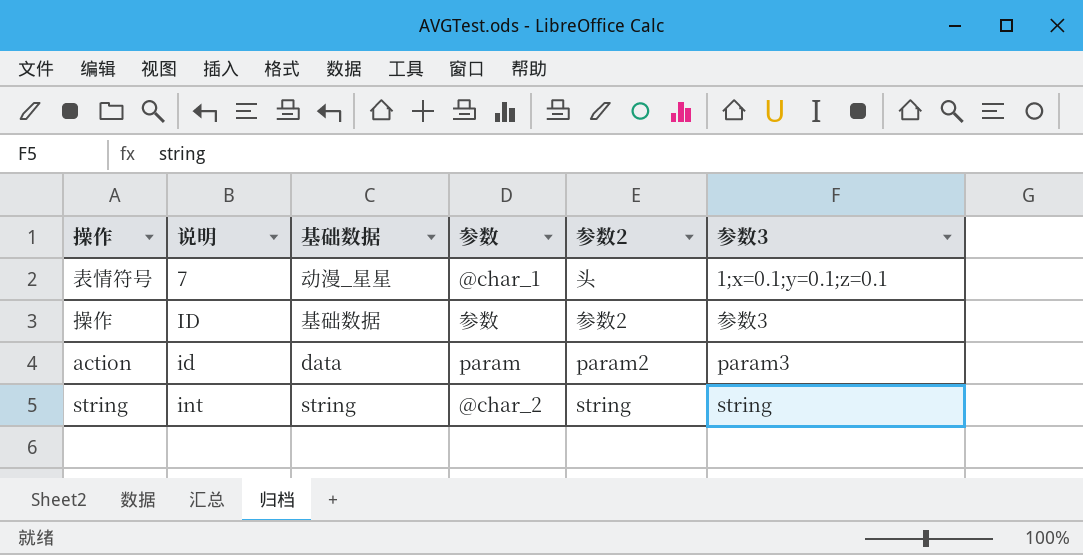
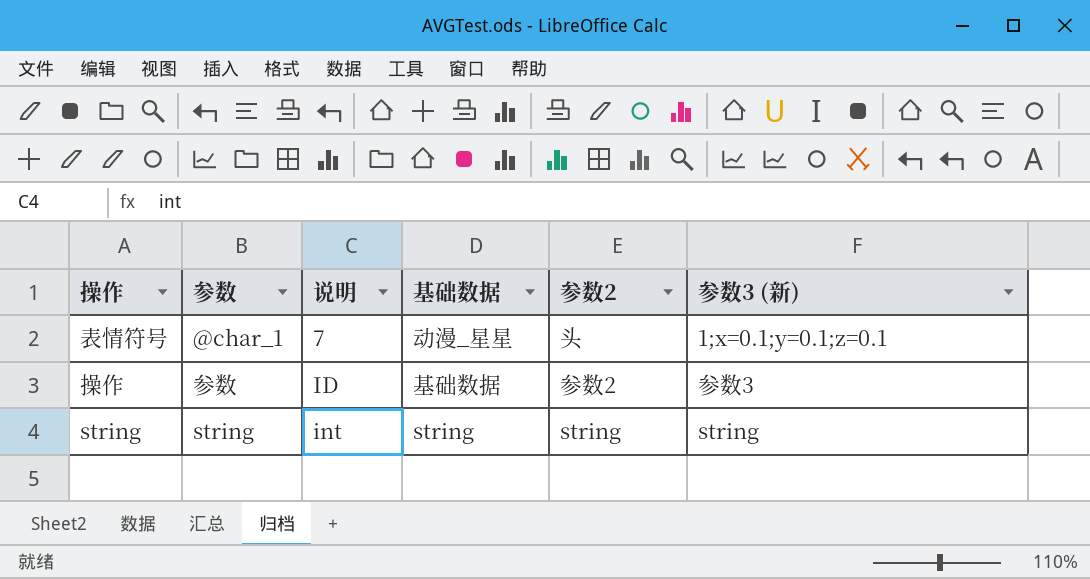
column 参数 | position: 4 -> 2
column name: 参数3 -> 参数3 (新)
row action: id | data | param | param2 | param3 -> none
string | 参数: @char_2 -> string

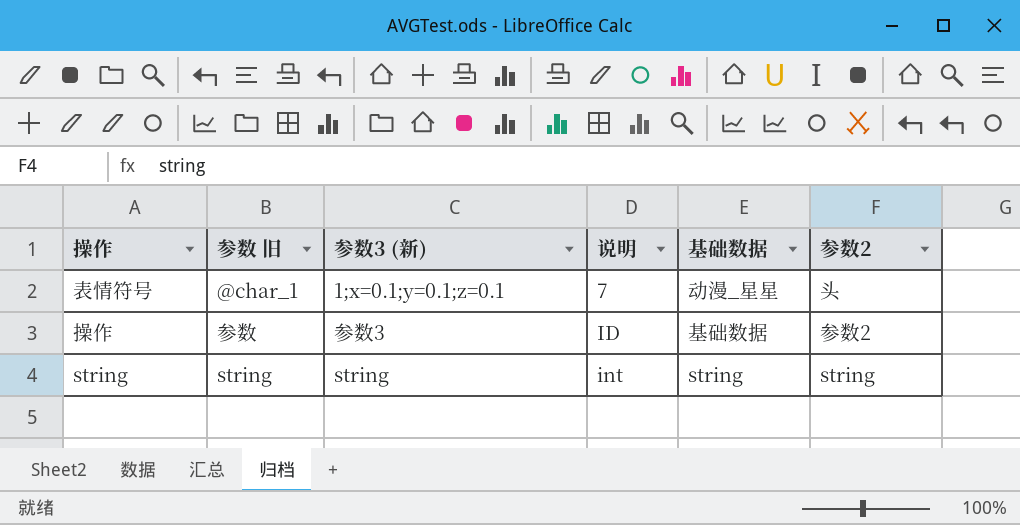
column name: 参数 -> 参数 旧
column 参数3 (新) | position: 6 -> 3

